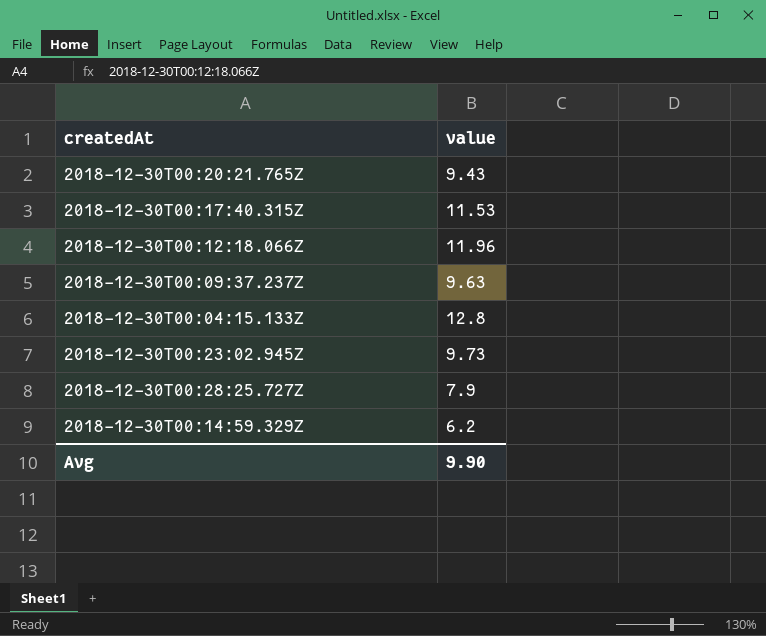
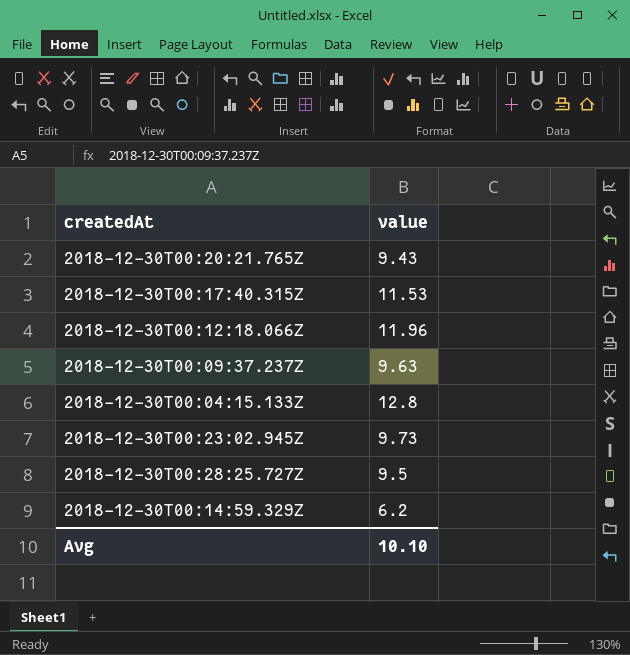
2018-12-30T00:28:25.727Z | value: 7.9 -> 9.5
Avg | value: 9.90 -> 10.10

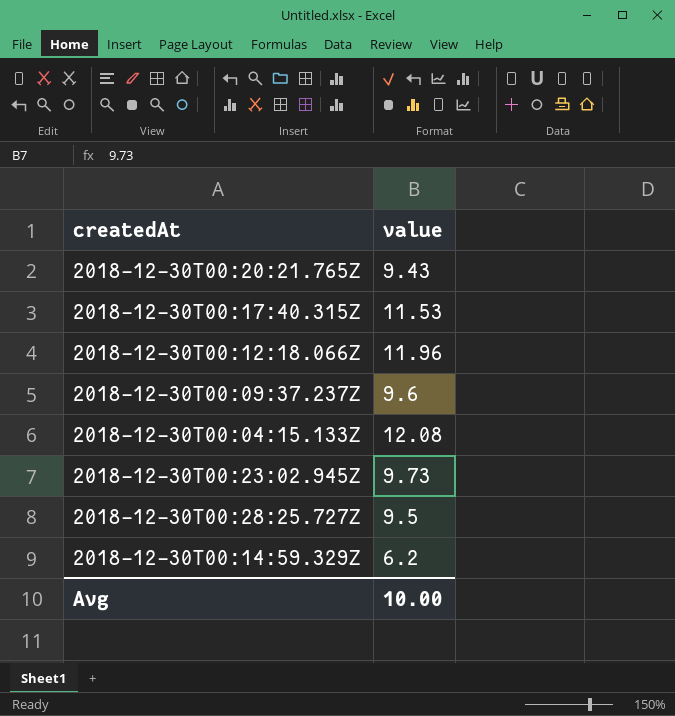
2018-12-30T00:09:37.237Z | value: 9.63 -> 9.6
2018-12-30T00:04:15.133Z | value: 12.8 -> 12.08
Avg | value: 10.10 -> 10.00

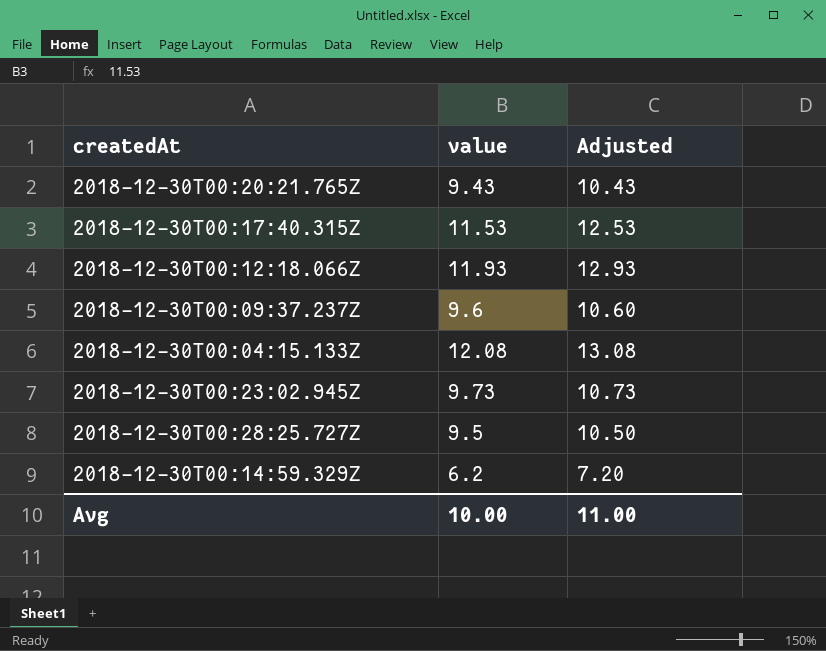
column Adjusted | formula: none -> [value] + 1
2018-12-30T00:12:18.066Z | value: 11.96 -> 11.93

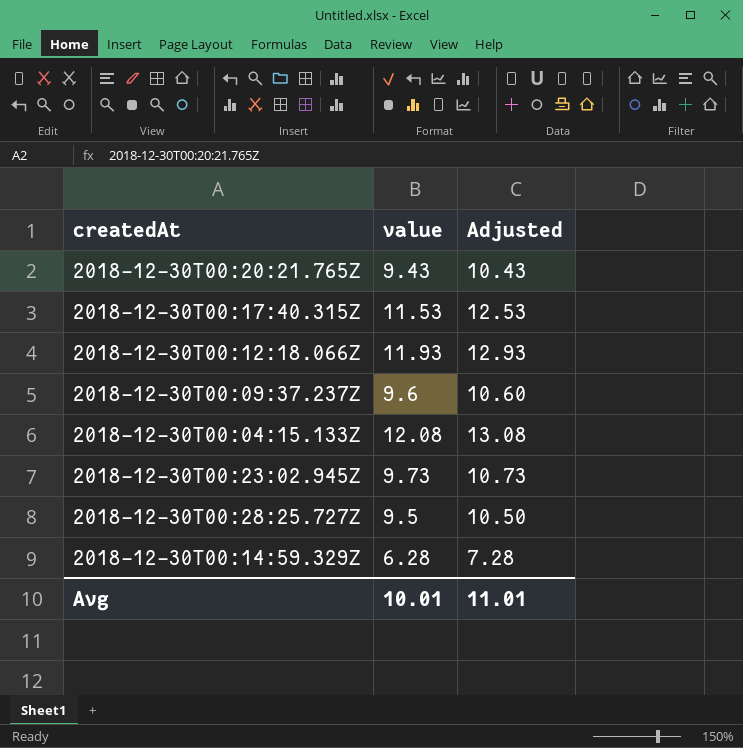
2018-12-30T00:14:59.329Z | value: 6.2 -> 6.28
2018-12-30T00:14:59.329Z | Adjusted: 7.20 -> 7.28
Avg | value: 10.00 -> 10.01
Avg | Adjusted: 11.00 -> 11.01

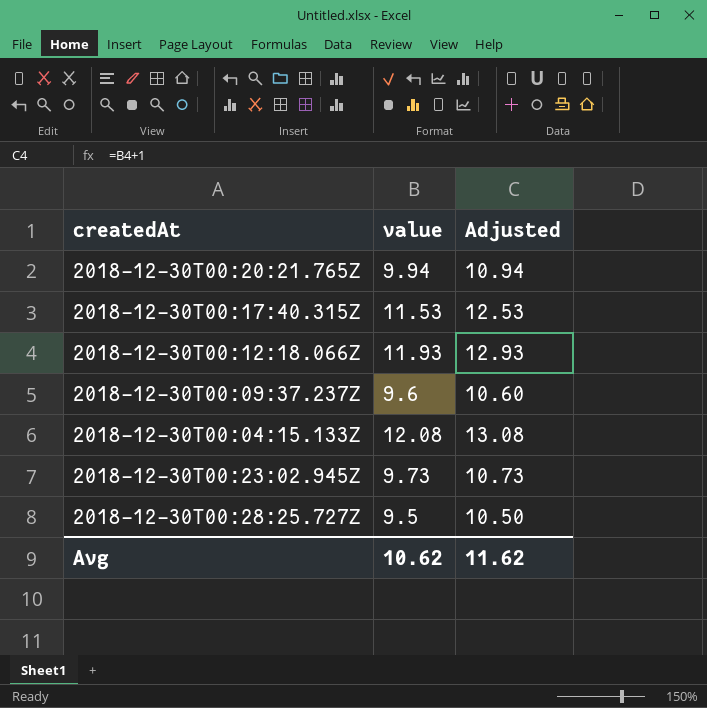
row 2018-12-30T00:14:59.329Z: 6.28 | 7.28 -> none
2018-12-30T00:20:21.765Z | value: 9.43 -> 9.94
2018-12-30T00:20:21.765Z | Adjusted: 10.43 -> 10.94
Avg | value: 10.01 -> 10.62
Avg | Adjusted: 11.01 -> 11.62

